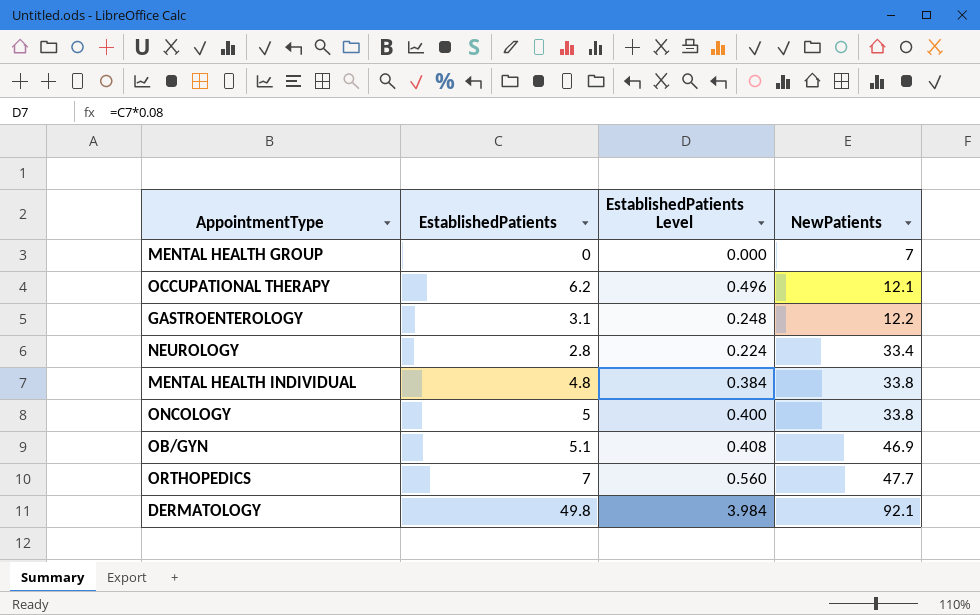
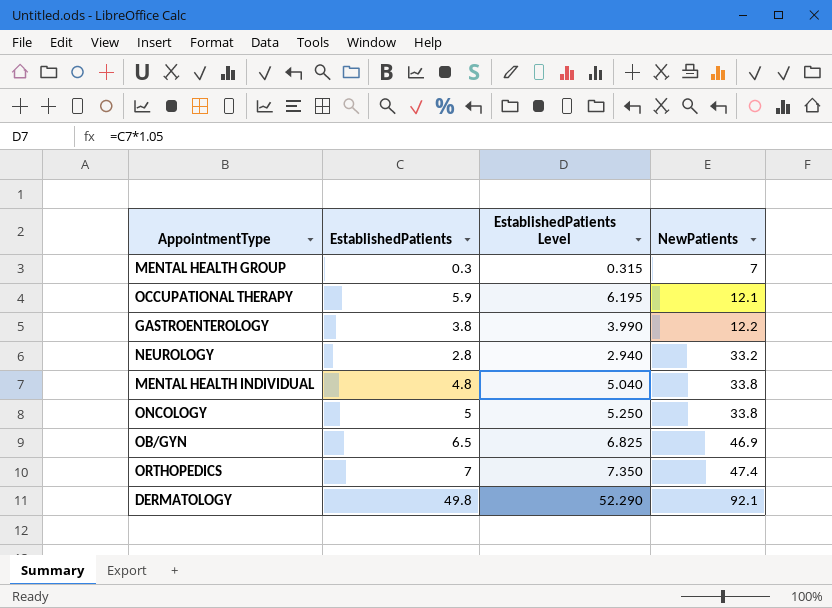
column EstablishedPatients Level | formula: [EstablishedPatients] * 0.08 -> [EstablishedPatients] * 1.05
MENTAL HEALTH GROUP | EstablishedPatients: 0 -> 0.3
OCCUPATIONAL THERAPY | EstablishedPatients: 6.2 -> 5.9
GASTROENTEROLOGY | EstablishedPatients: 3.1 -> 3.8
NEUROLOGY | NewPatients: 33.4 -> 33.2
OB/GYN | EstablishedPatients: 5.1 -> 6.5
ORTHOPEDICS | NewPatients: 47.7 -> 47.4

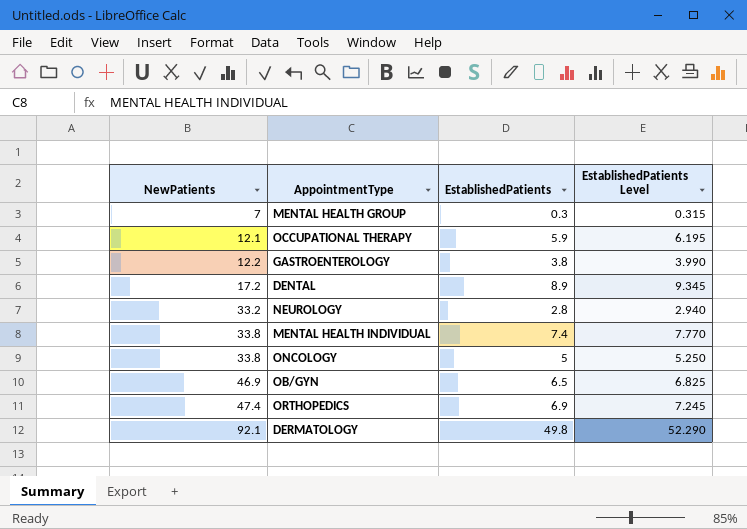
column NewPatients | position: 4 -> 1
row DENTAL: none -> 17.2 | 8.9 | 9.345
MENTAL HEALTH INDIVIDUAL | EstablishedPatients: 4.8 -> 7.4
MENTAL HEALTH INDIVIDUAL | EstablishedPatients Level: 5.040 -> 7.770
ORTHOPEDICS | EstablishedPatients: 7 -> 6.9
ORTHOPEDICS | EstablishedPatients Level: 7.350 -> 7.245

